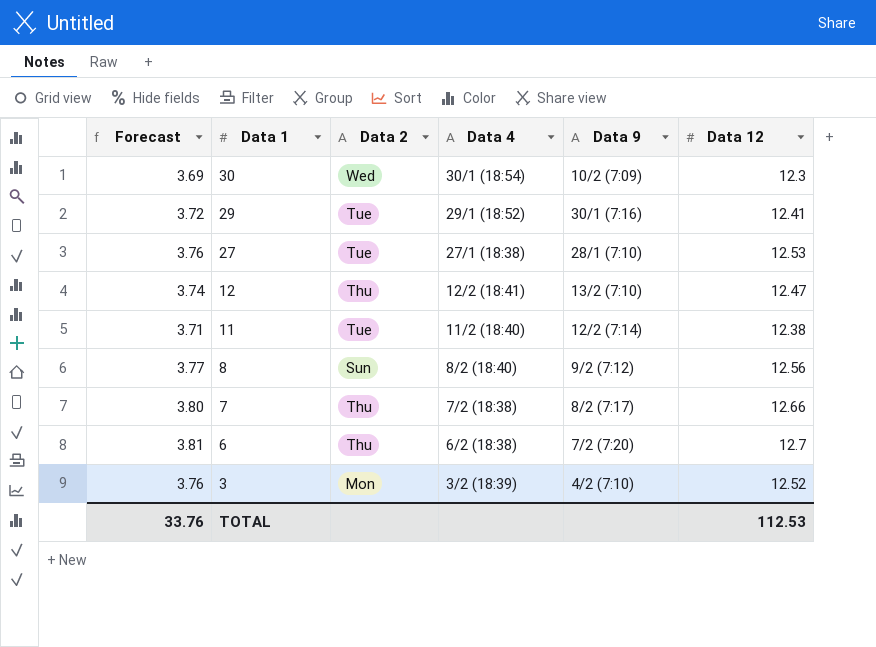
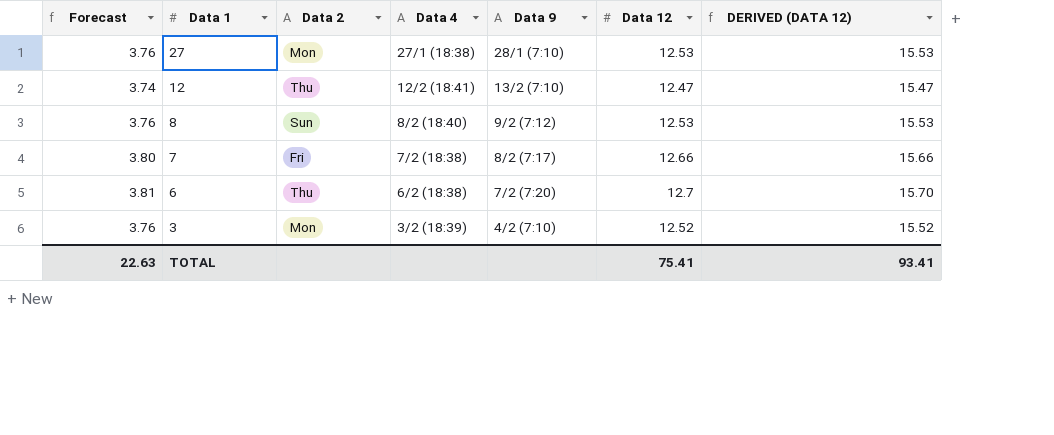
column DERIVED (DATA 12) | formula: none -> [Data 12] + 3
row 30: 3.69 | Wed | 30/1 (18:54) | 10/2 (7:09) | 12.3 -> none
row 29: 3.72 | Tue | 29/1 (18:52) | 30/1 (7:16) | 12.41 -> none
row 11: 3.71 | Tue | 11/2 (18:40) | 12/2 (7:14) | 12.38 -> none
27 | Data 2: Tue -> Mon
8 | Forecast: 3.77 -> 3.76
8 | Data 12: 12.56 -> 12.53
7 | Data 2: Thu -> Fri
TOTAL | Forecast: 33.76 -> 22.63
TOTAL | Data 12: 112.53 -> 75.41

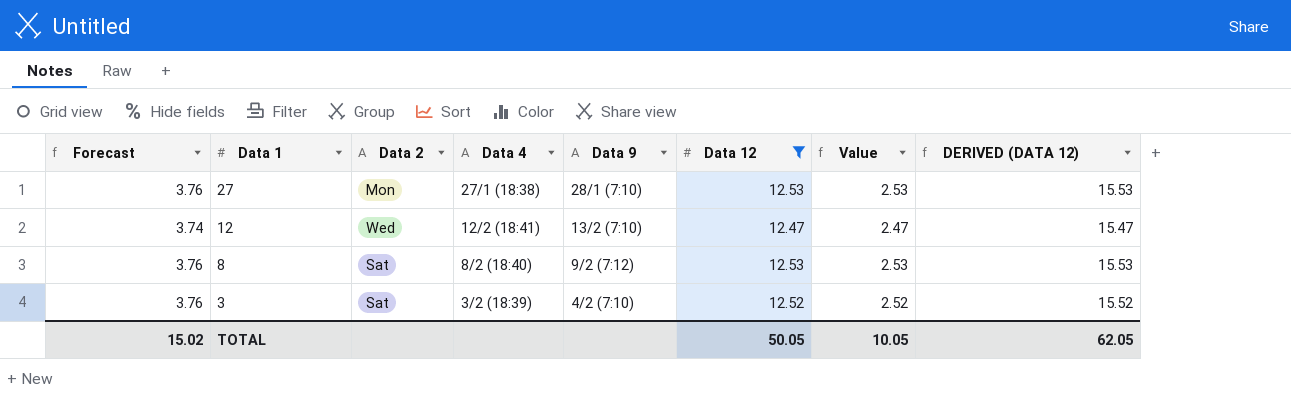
filter: none -> Data 12 <= 12.53
column Value | formula: none -> [Data 12] - 10
12 | Data 2: Thu -> Wed
8 | Data 2: Sun -> Sat
3 | Data 2: Mon -> Sat
TOTAL | Forecast: 22.63 -> 15.02
TOTAL | Data 12: 75.41 -> 50.05
TOTAL | DERIVED (DATA 12): 93.41 -> 62.05

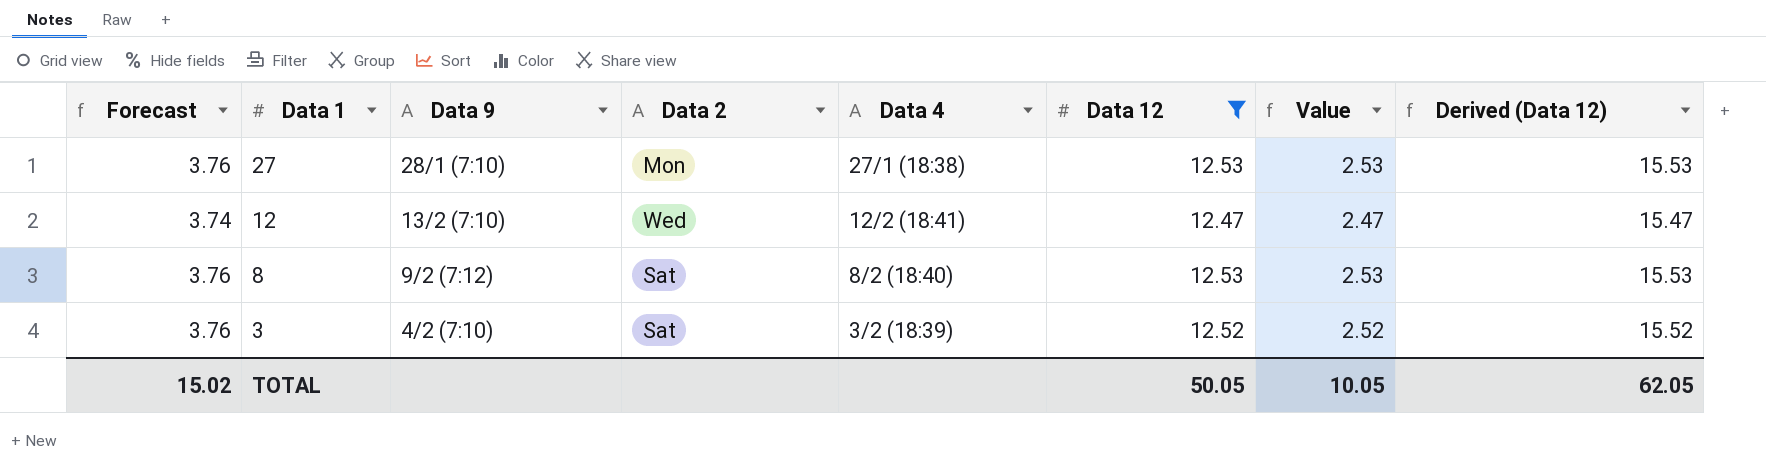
column Data 9 | position: 5 -> 3
column name: DERIVED (DATA 12) -> Derived (Data 12)

